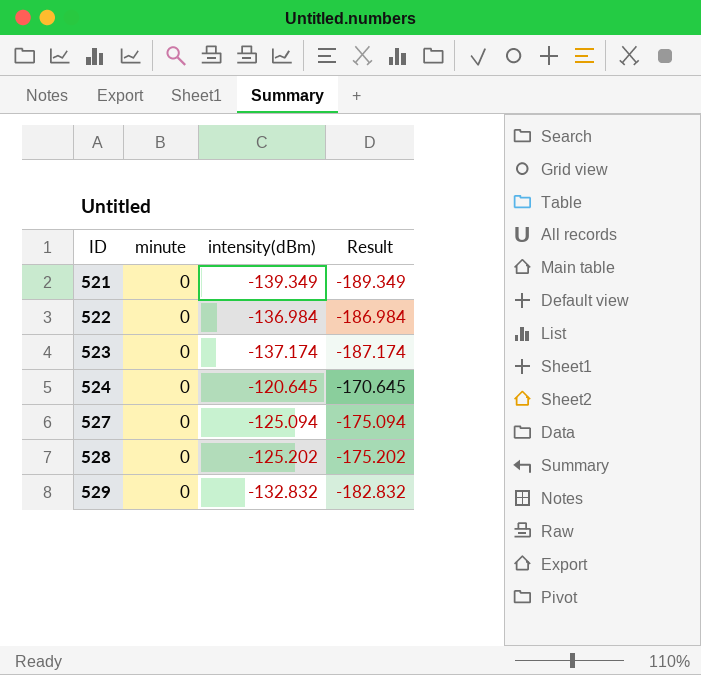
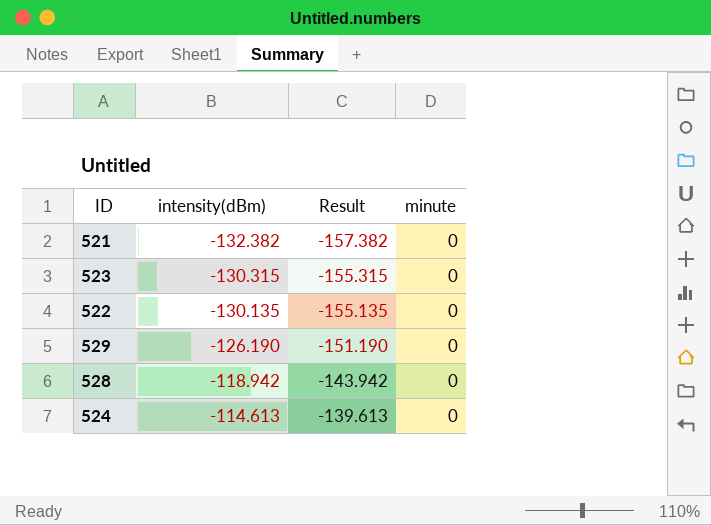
row order: ID ascending -> intensity(dBm) ascending
column Result | formula: [intensity(dBm)] - 50 -> [intensity(dBm)] - 25
column minute | position: 2 -> 4
row 527: 0 | -125.094 | -175.094 -> none
521 | intensity(dBm): -139.349 -> -132.382
523 | intensity(dBm): -137.174 -> -130.315
522 | intensity(dBm): -136.984 -> -130.135
529 | intensity(dBm): -132.832 -> -126.190
528 | intensity(dBm): -125.202 -> -118.942
524 | intensity(dBm): -120.645 -> -114.613

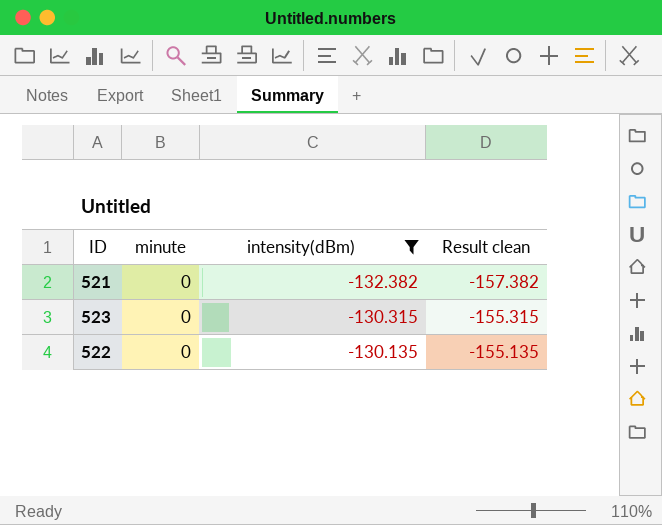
filter: none -> intensity(dBm) <= -130.135
column minute | position: 4 -> 2
column name: Result -> Result clean

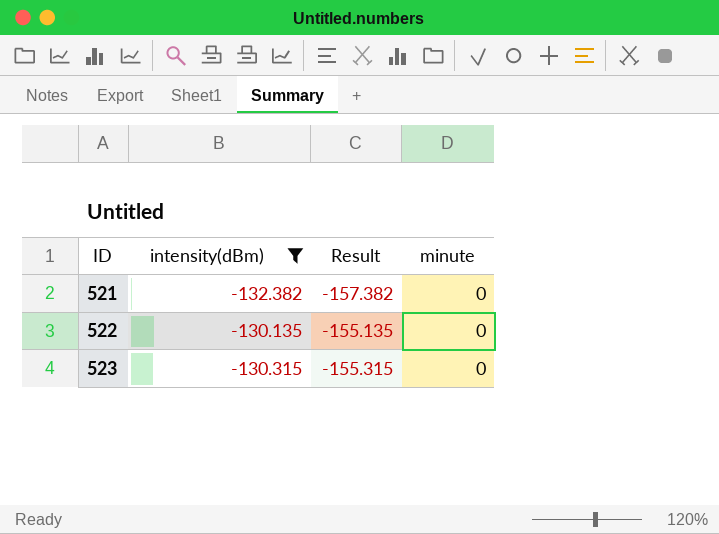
row order: intensity(dBm) ascending -> ID ascending
column name: Result clean -> Result
column minute | position: 2 -> 4

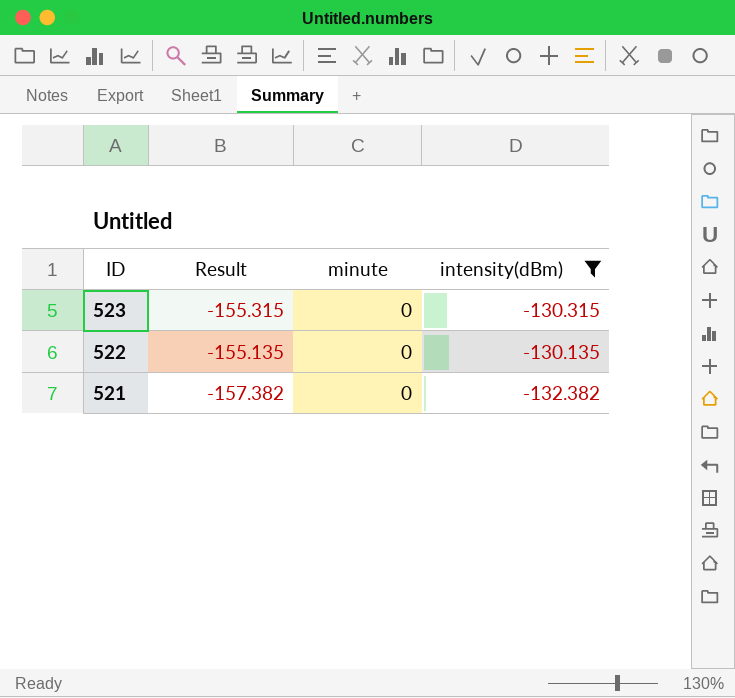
row order: ID ascending -> ID descending
column intensity(dBm) | position: 2 -> 4

